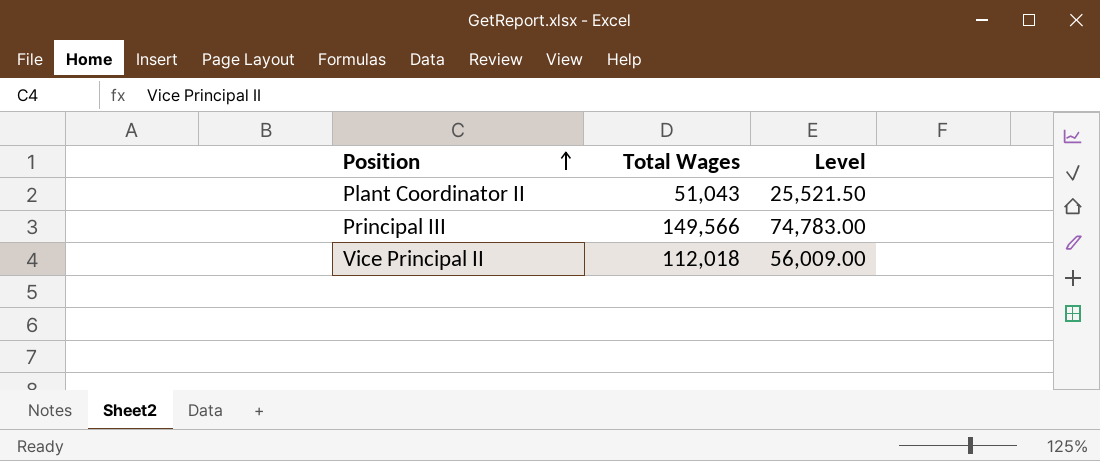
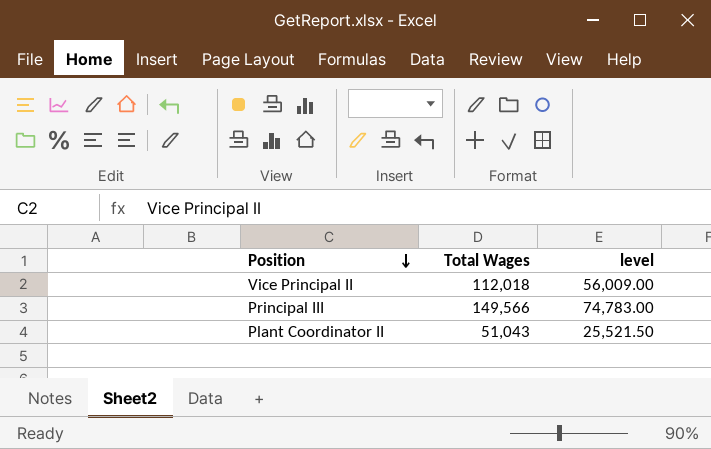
row order: Position ascending -> Position descending
column name: Level -> level

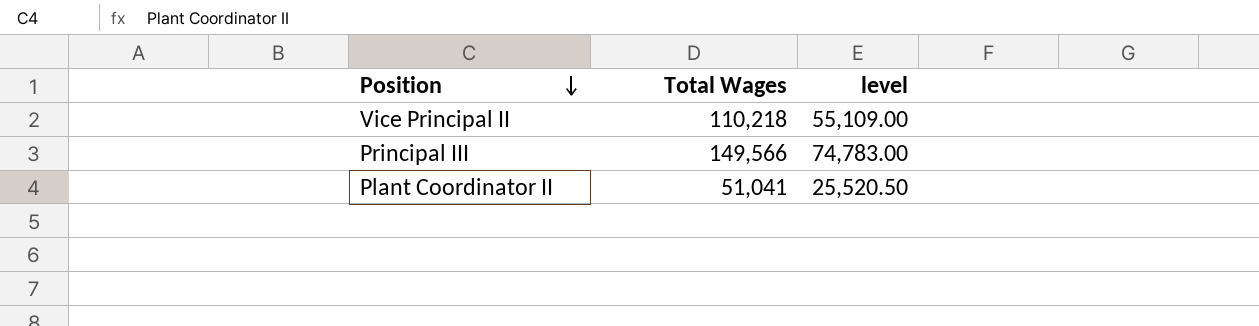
Vice Principal II | Total Wages: 112,018 -> 110,218
Vice Principal II | level: 56,009.00 -> 55,109.00
Plant Coordinator II | Total Wages: 51,043 -> 51,041
Plant Coordinator II | level: 25,521.50 -> 25,520.50

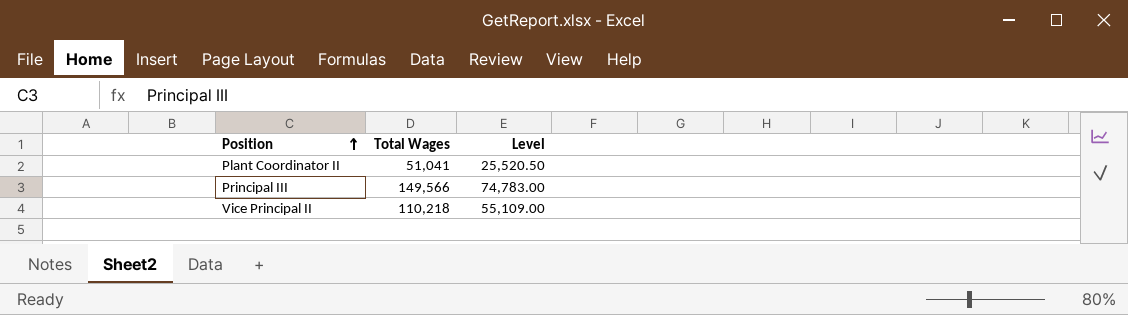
row order: Position descending -> Position ascending
column name: level -> Level

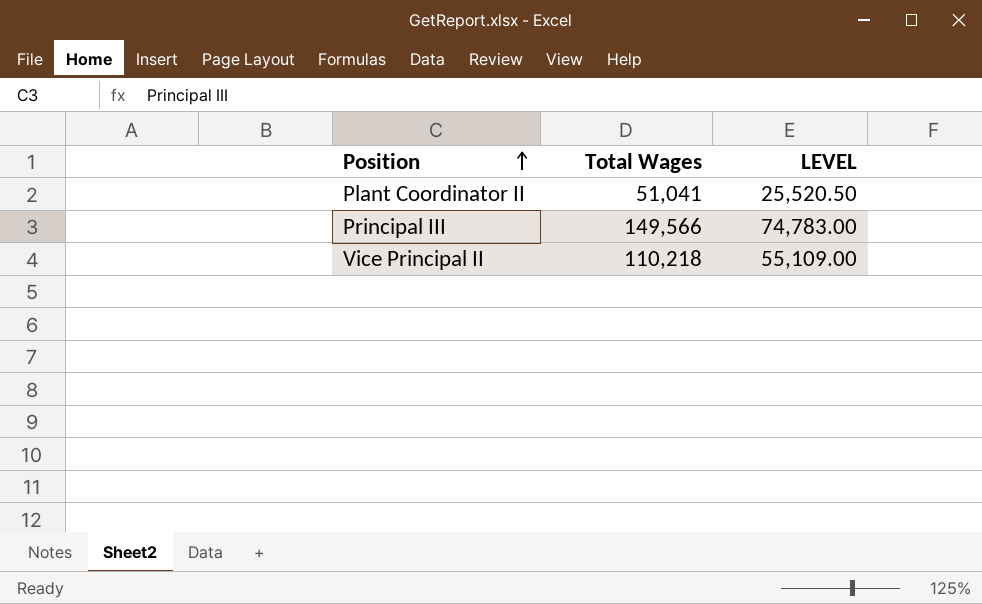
column name: Level -> LEVEL

